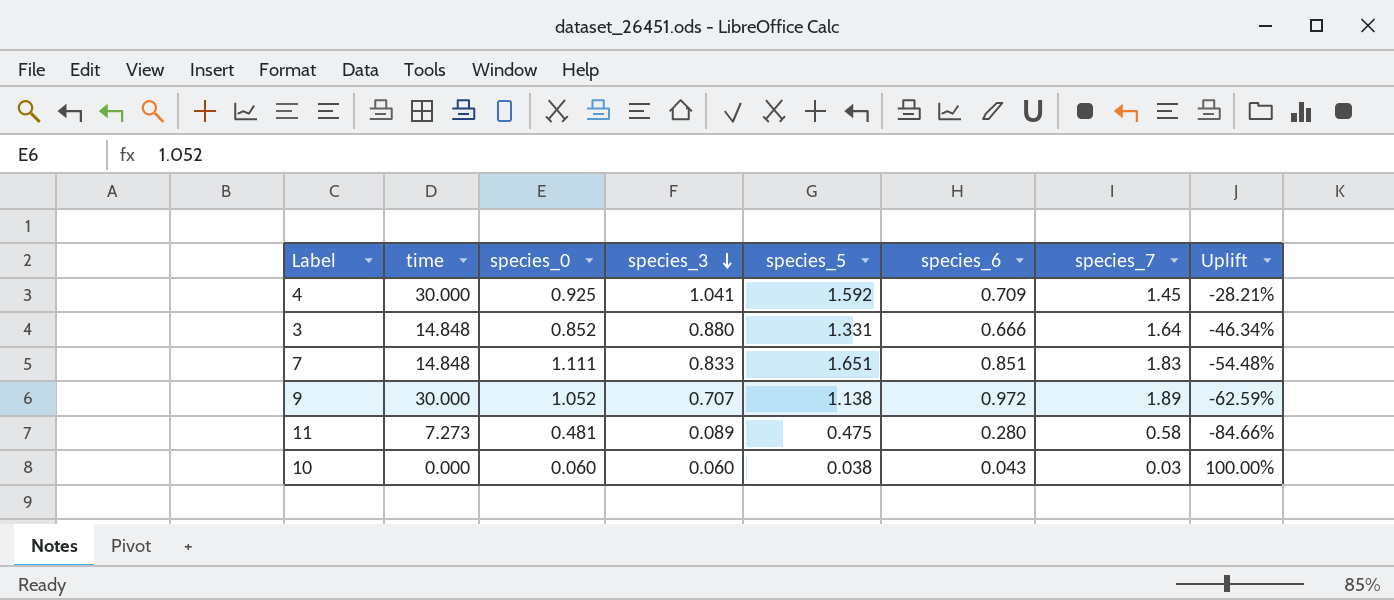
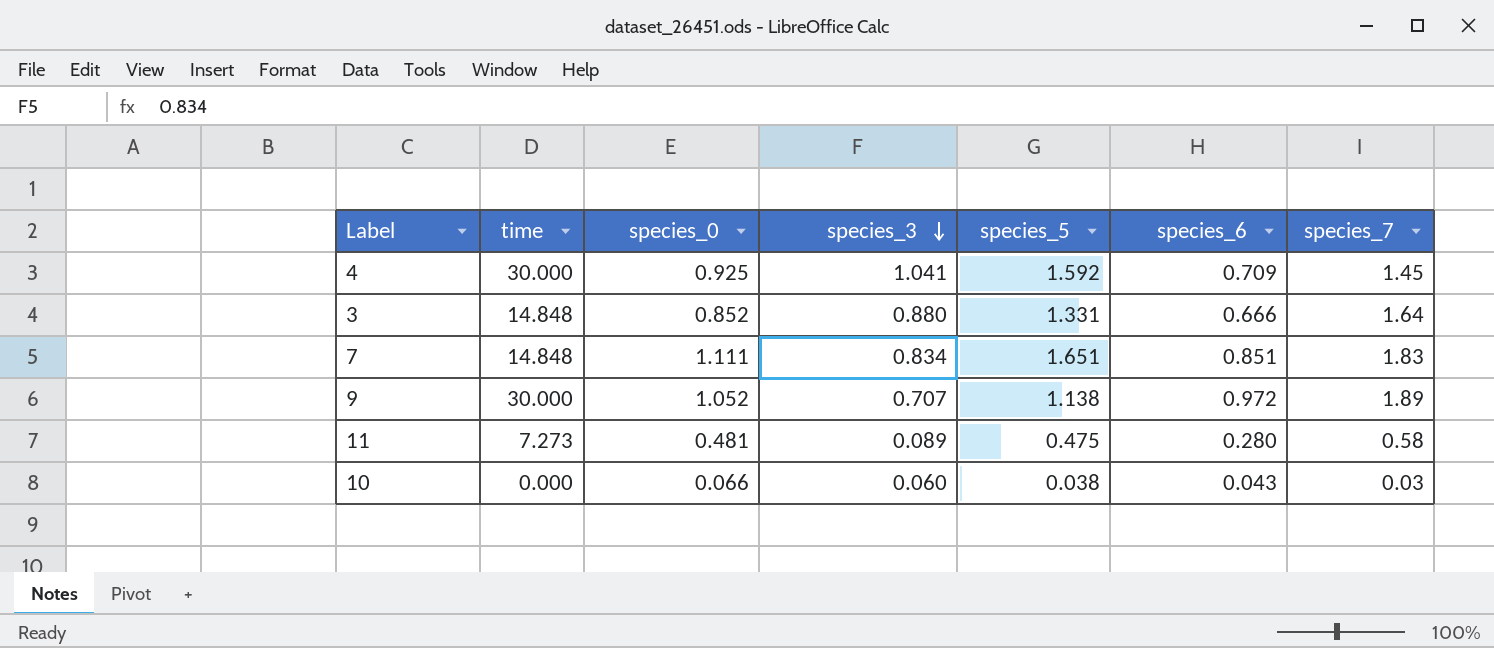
column Uplift | formula: ([species_3] - [species_7]) / [species_7] -> none
7 | species_3: 0.833 -> 0.834
10 | species_0: 0.060 -> 0.066

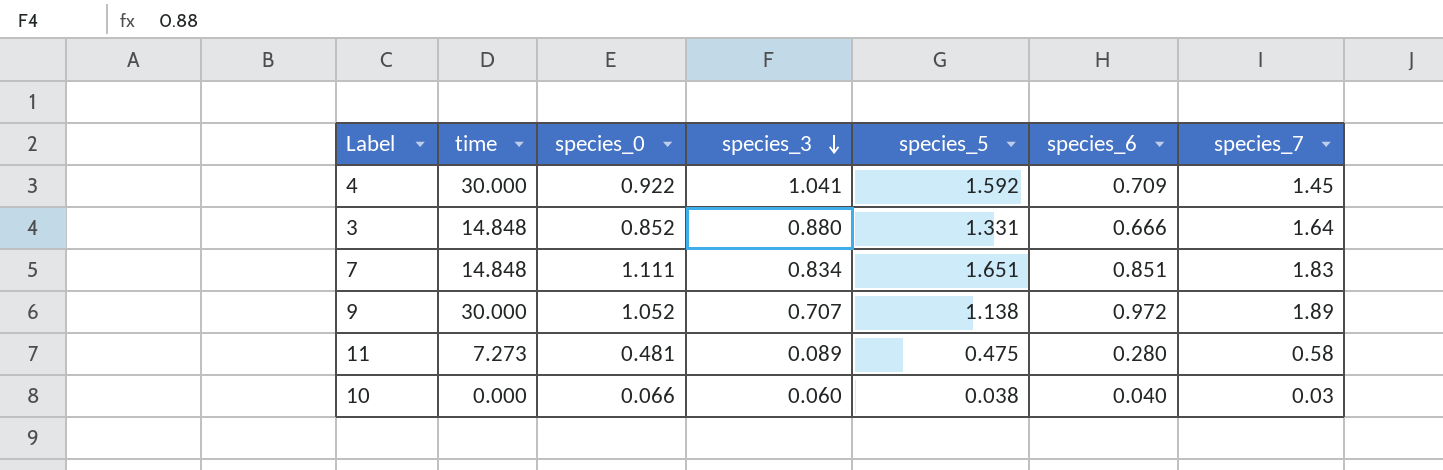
4 | species_0: 0.925 -> 0.922
10 | species_6: 0.043 -> 0.040

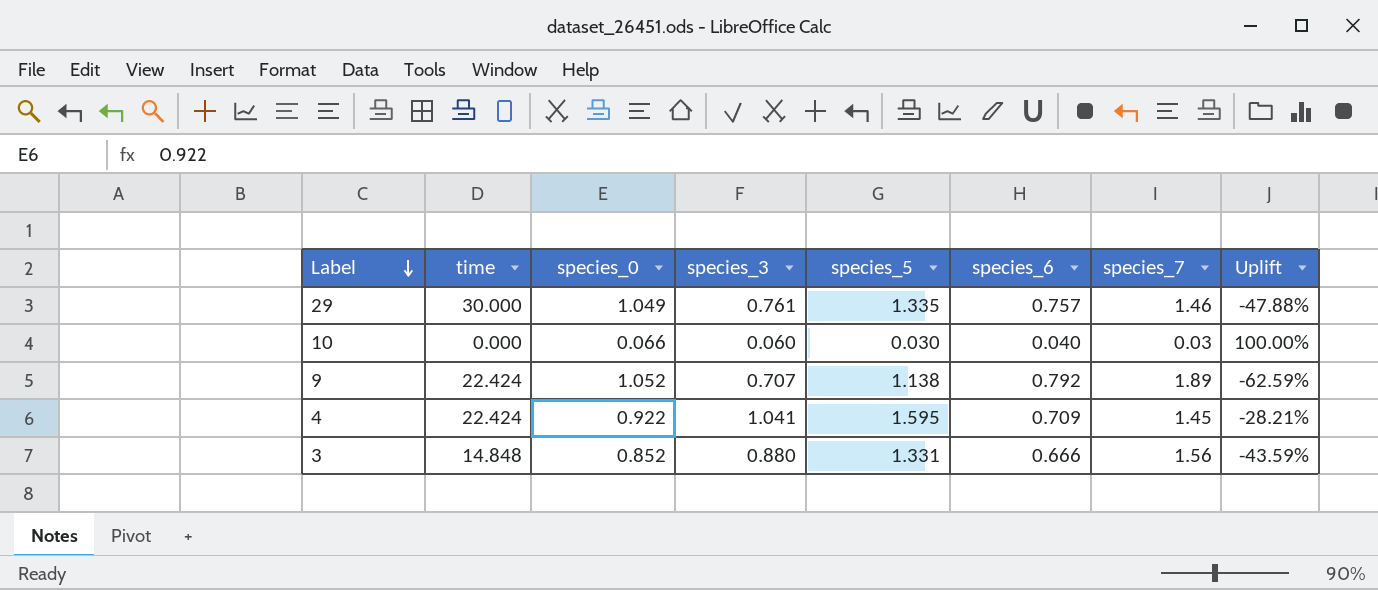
row order: species_3 descending -> Label descending
column Uplift | formula: none -> ([species_3] - [species_7]) / [species_7]
row 7: 14.848 | 1.111 | 0.834 | 1.651 | 0.851 | 1.83 -> none
row 11: 7.273 | 0.481 | 0.089 | 0.475 | 0.280 | 0.58 -> none
row 29: none -> 30.000 | 1.049 | 0.761 | 1.335 | 0.757 | 1.46 | -47.88%
10 | species_5: 0.038 -> 0.030
9 | time: 30.000 -> 22.424
9 | species_6: 0.972 -> 0.792
4 | time: 30.000 -> 22.424
4 | species_5: 1.592 -> 1.595
3 | species_7: 1.64 -> 1.56

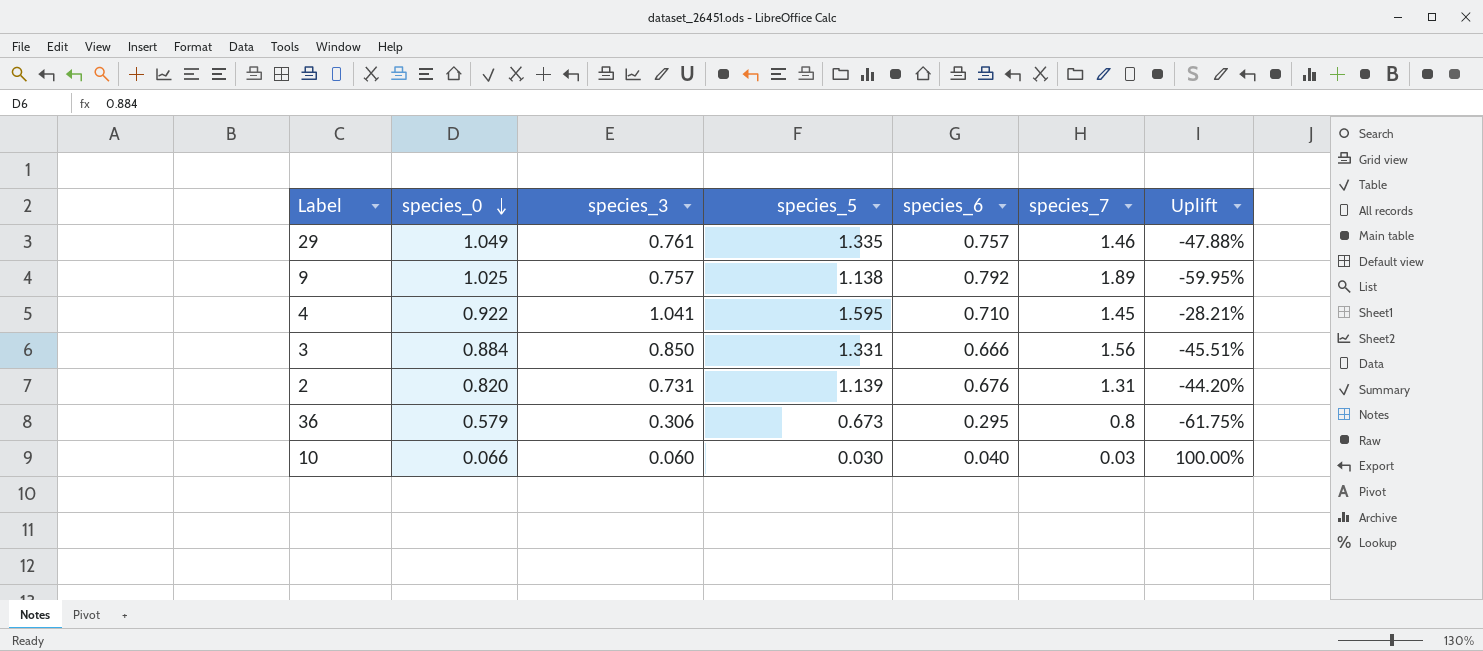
row order: Label descending -> species_0 descending
column time | position: 2 -> none
9 | species_0: 1.052 -> 1.025
9 | species_3: 0.707 -> 0.757
9 | Uplift: -62.59% -> -59.95%
4 | species_6: 0.709 -> 0.710
3 | species_0: 0.852 -> 0.884
3 | species_3: 0.880 -> 0.850
3 | Uplift: -43.59% -> -45.51%
row 2: none -> 0.820 | 0.731 | 1.139 | 0.676 | 1.31 | -44.20%
row 36: none -> 0.579 | 0.306 | 0.673 | 0.295 | 0.8 | -61.75%

